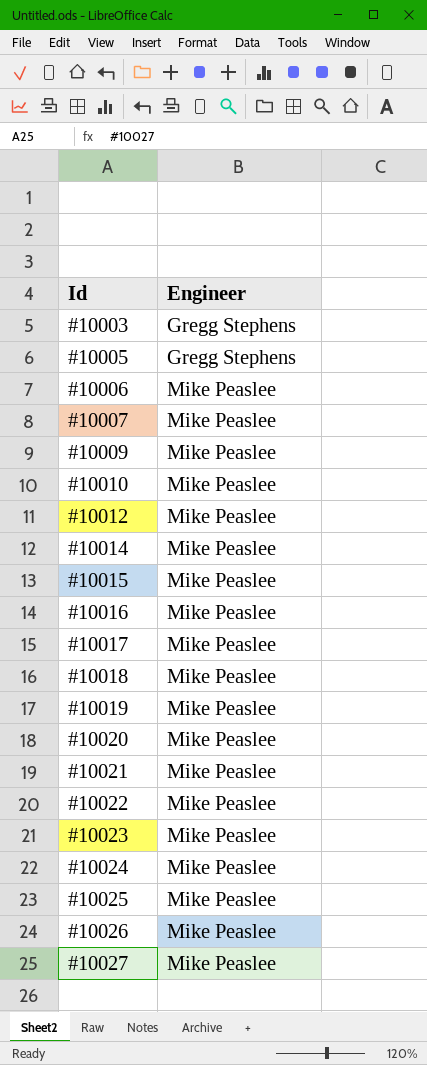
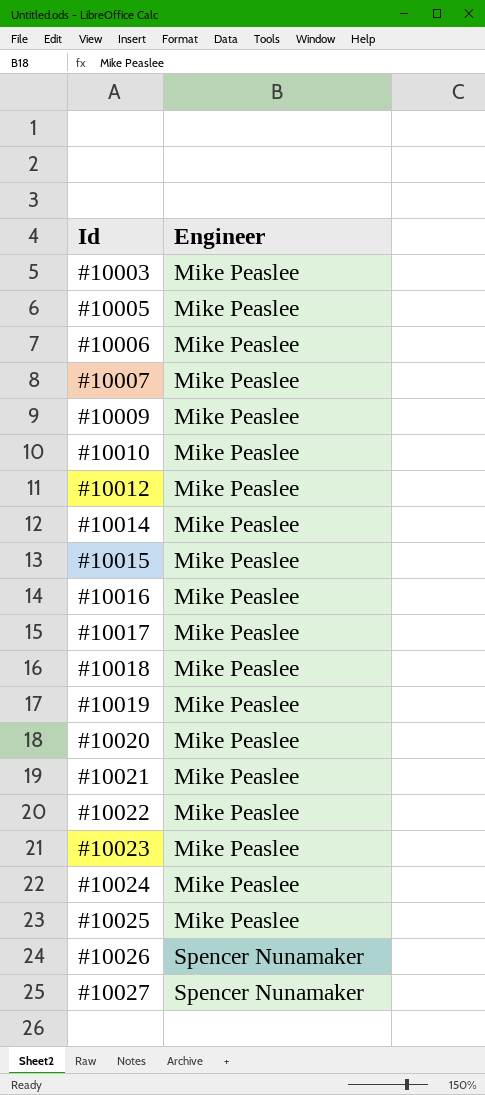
#10003 | Engineer: Gregg Stephens -> Mike Peaslee
#10005 | Engineer: Gregg Stephens -> Mike Peaslee
#10026 | Engineer: Mike Peaslee -> Spencer Nunamaker
#10027 | Engineer: Mike Peaslee -> Spencer Nunamaker

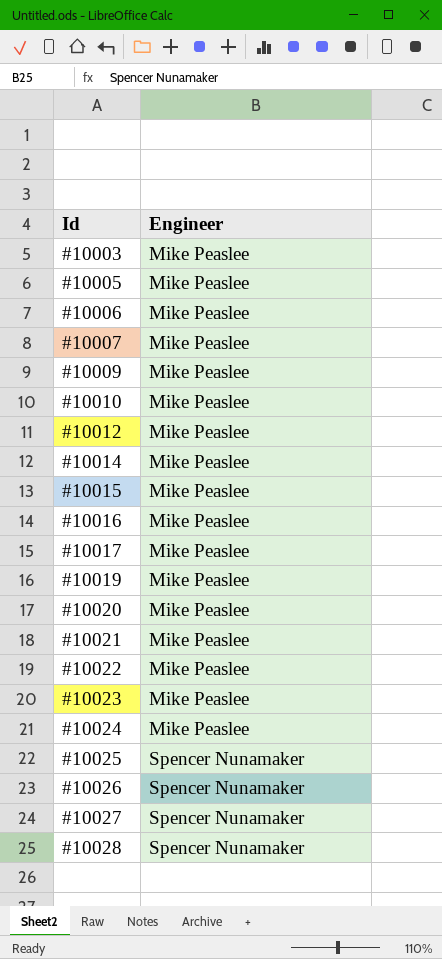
row #10018: Mike Peaslee -> none
#10025 | Engineer: Mike Peaslee -> Spencer Nunamaker
row #10028: none -> Spencer Nunamaker

